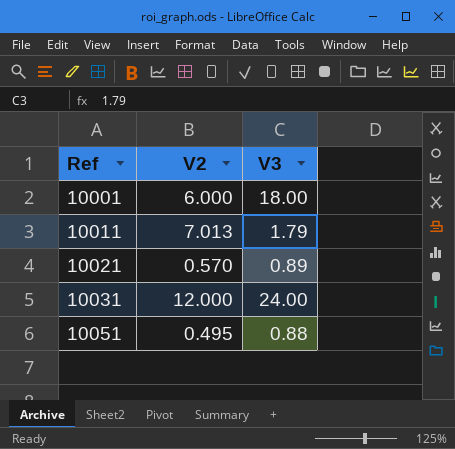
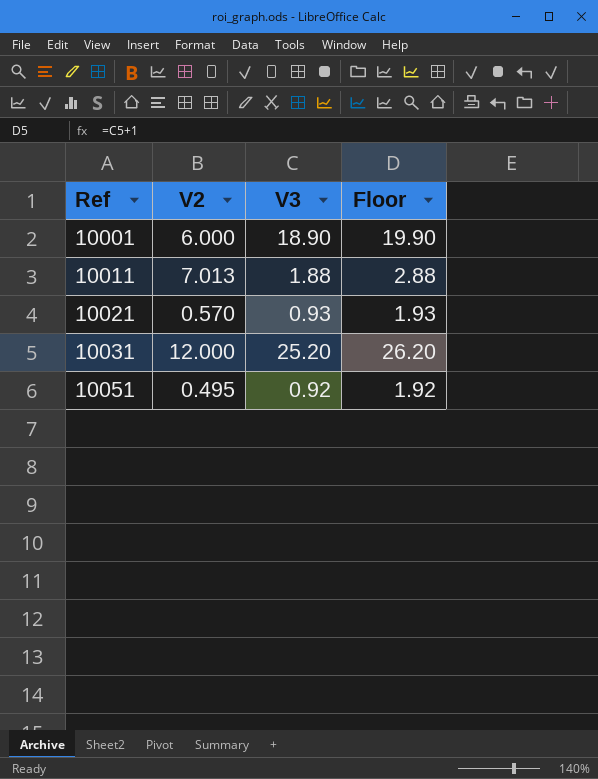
column Floor | formula: none -> [V3] + 1
10001 | V3: 18.00 -> 18.90
10011 | V3: 1.79 -> 1.88
10021 | V3: 0.89 -> 0.93
10031 | V3: 24.00 -> 25.20
10051 | V3: 0.88 -> 0.92

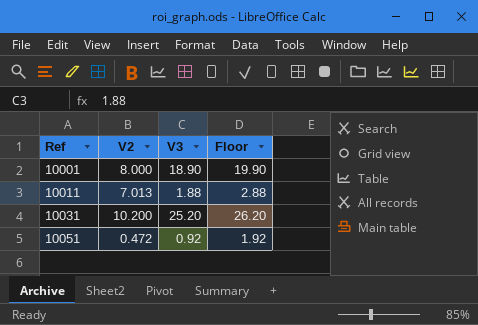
row 10021: 0.570 | 0.93 | 1.93 -> none
10001 | V2: 6.000 -> 8.000
10031 | V2: 12.000 -> 10.200
10051 | V2: 0.495 -> 0.472

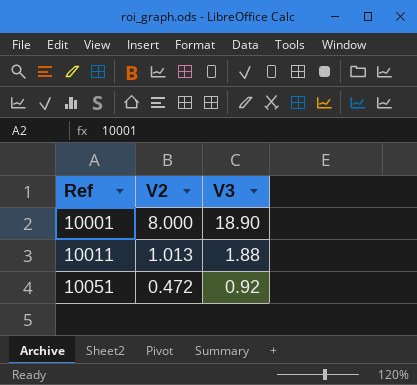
column Floor | formula: [V3] + 1 -> none
row 10031: 10.200 | 25.20 | 26.20 -> none
10011 | V2: 7.013 -> 1.013

